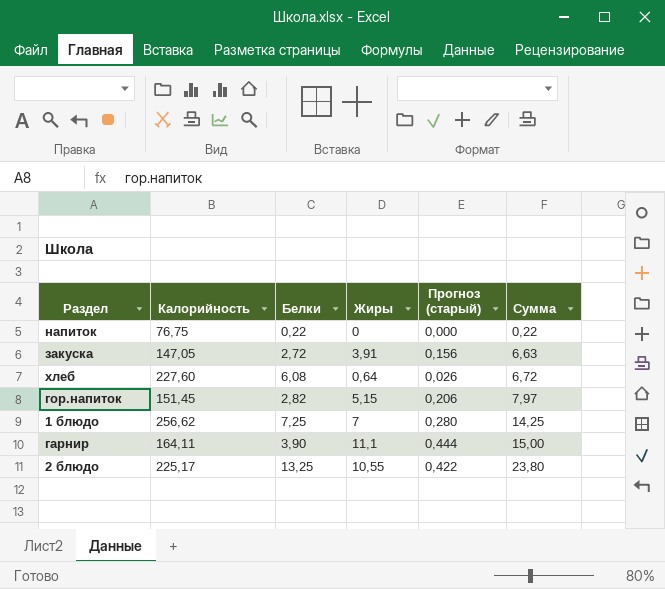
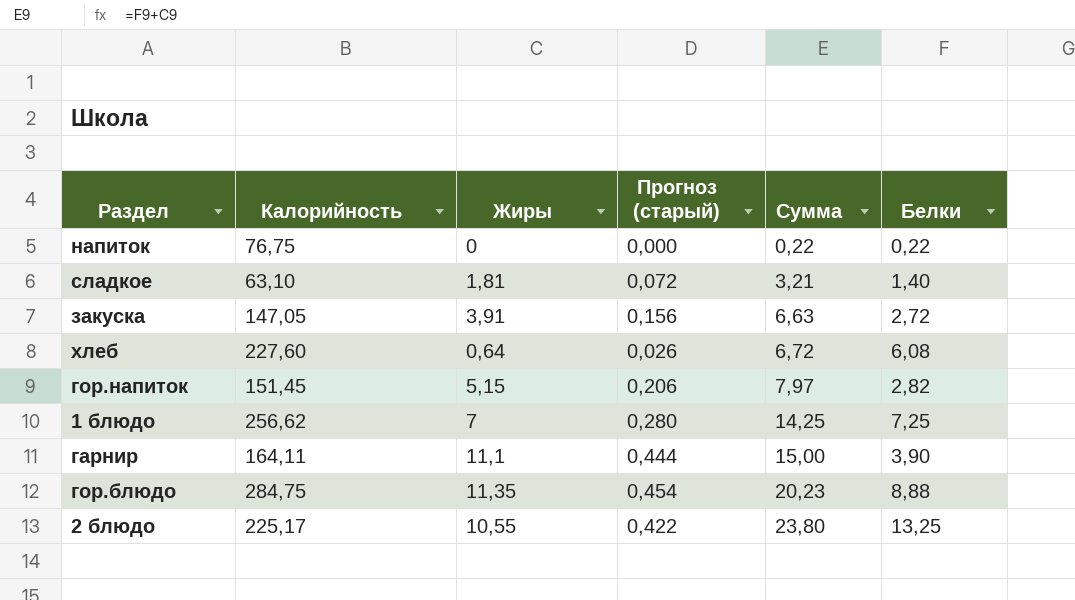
column Белки | position: 3 -> 6
row сладкое: none -> 63,10 | 1,81 | 0,072 | 3,21 | 1,40
row гор.блюдо: none -> 284,75 | 11,35 | 0,454 | 20,23 | 8,88

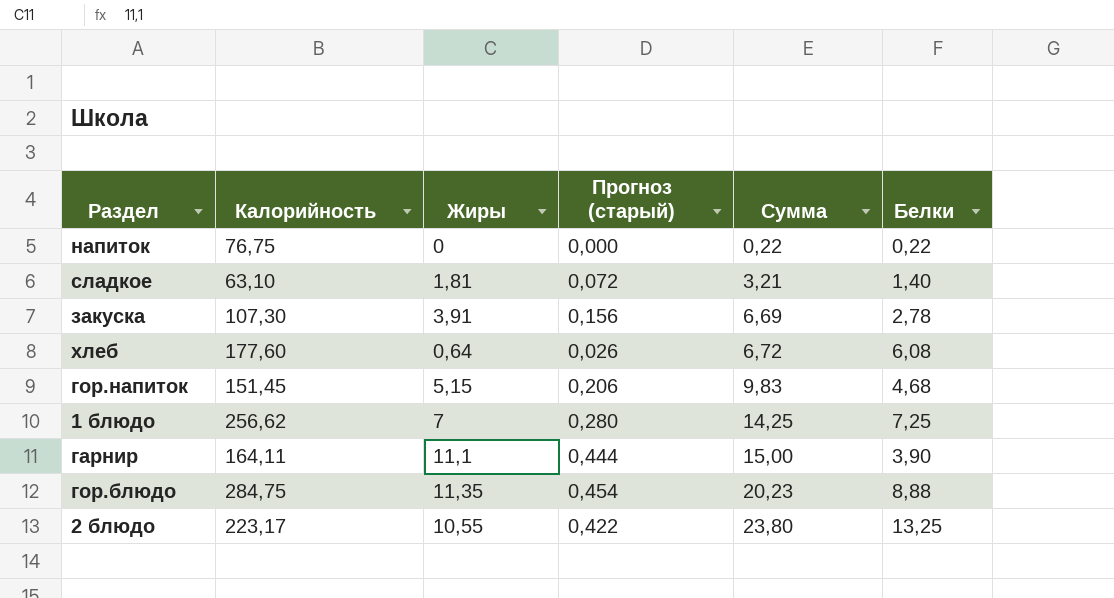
закуска | Калорийность: 147,05 -> 107,30
закуска | Сумма: 6,63 -> 6,69
закуска | Белки: 2,72 -> 2,78
хлеб | Калорийность: 227,60 -> 177,60
гор.напиток | Сумма: 7,97 -> 9,83
гор.напиток | Белки: 2,82 -> 4,68
2 блюдо | Калорийность: 225,17 -> 223,17

